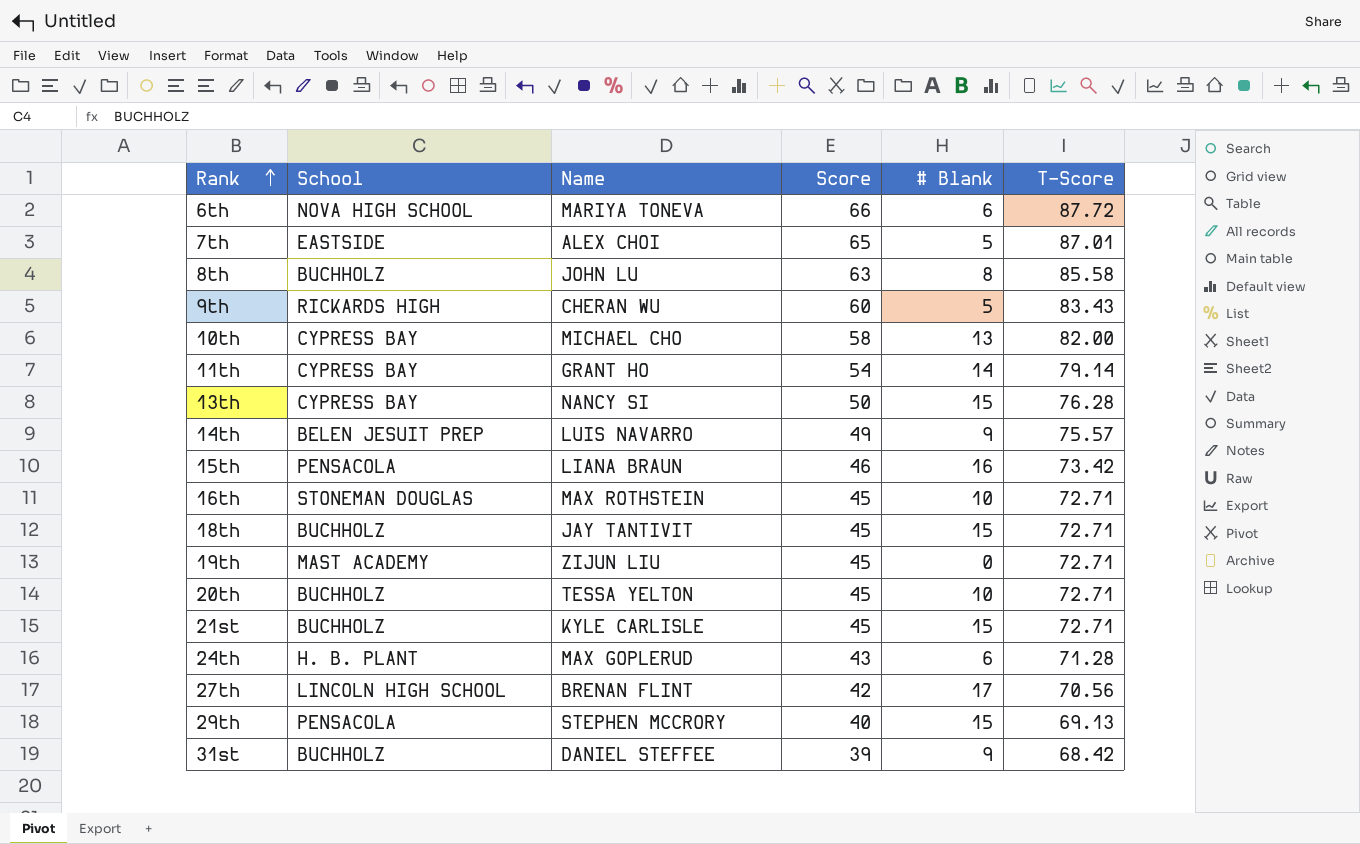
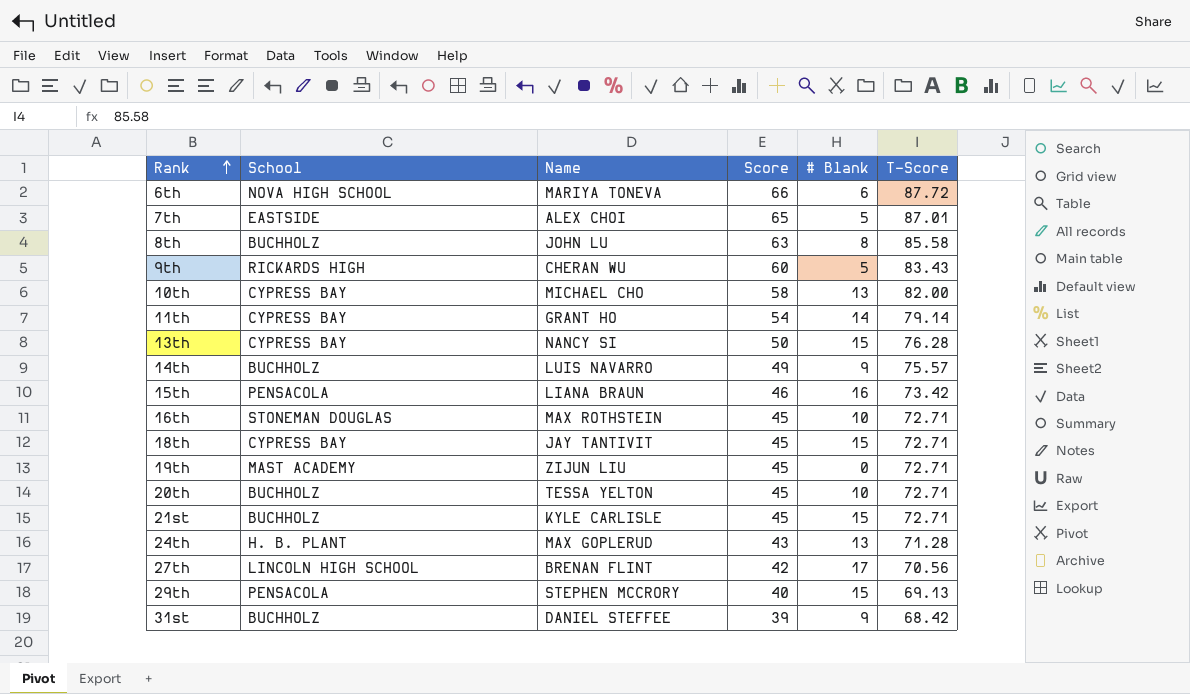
14th | School: BELEN JESUIT PREP -> BUCHHOLZ
18th | School: BUCHHOLZ -> CYPRESS BAY
24th | # Blank: 6 -> 13

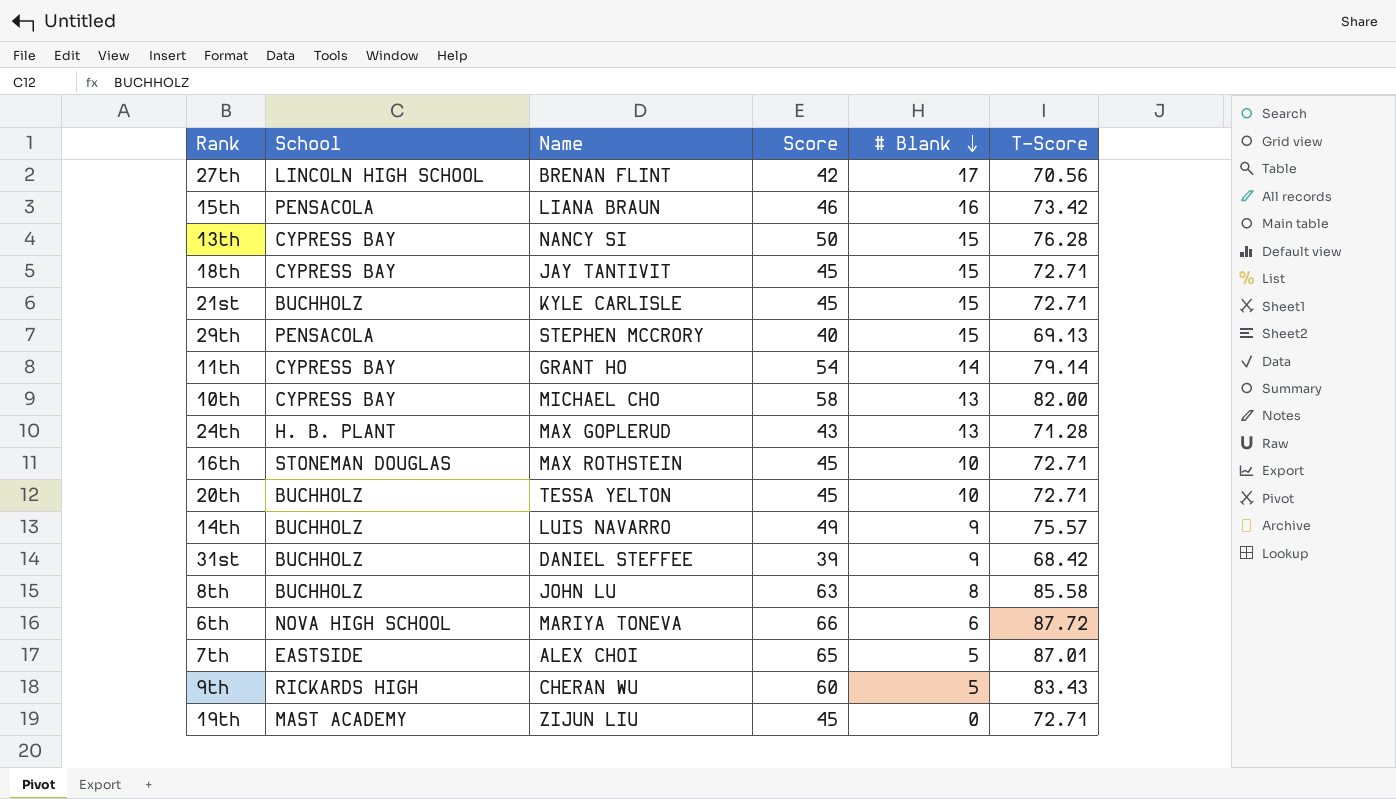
row order: Rank ascending -> # Blank descending

